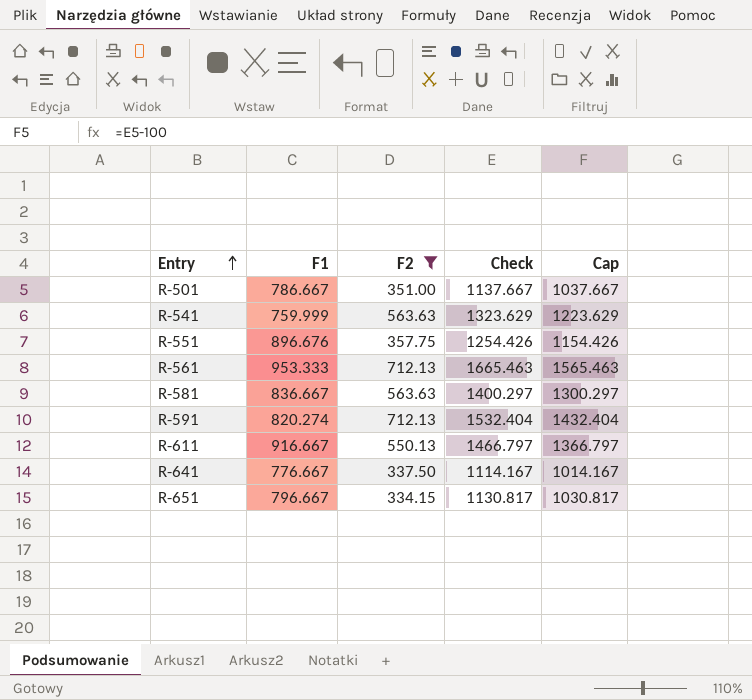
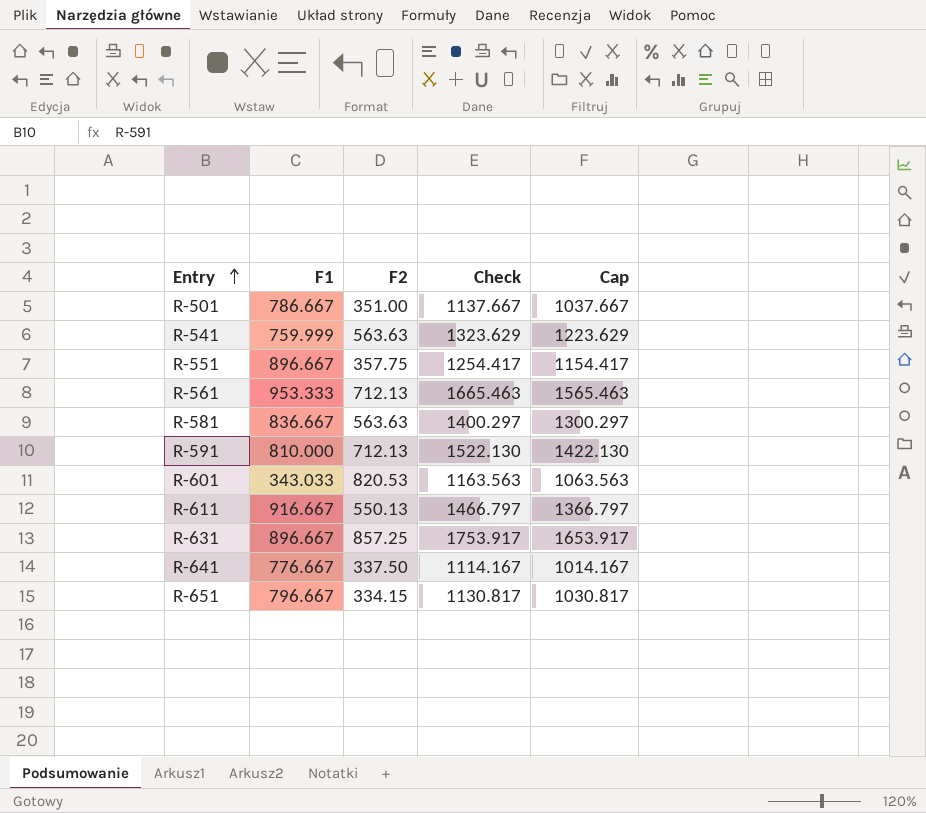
filter: F2 <= 712.13 -> none
R-551 | F1: 896.676 -> 896.667
R-551 | Check: 1254.426 -> 1254.417
R-551 | Cap: 1154.426 -> 1154.417
R-591 | F1: 820.274 -> 810.000
R-591 | Check: 1532.404 -> 1522.130
R-591 | Cap: 1432.404 -> 1422.130

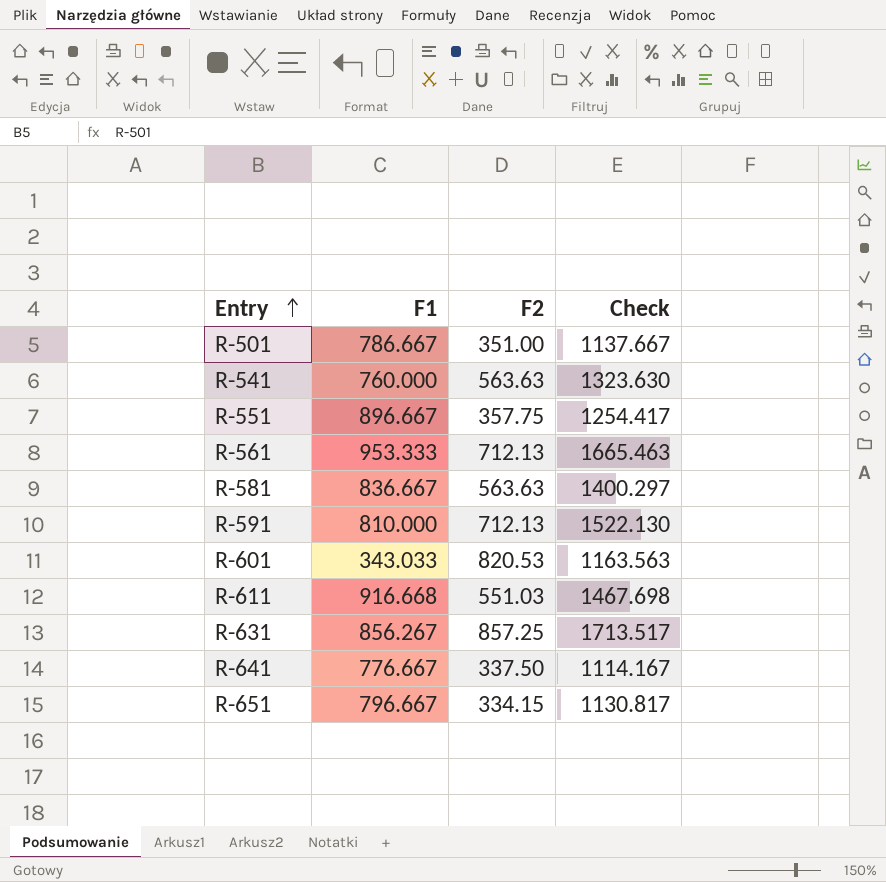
column Cap | formula: [Check] - 100 -> none
R-541 | F1: 759.999 -> 760.000
R-541 | Check: 1323.629 -> 1323.630
R-611 | F1: 916.667 -> 916.668
R-611 | F2: 550.13 -> 551.03
R-611 | Check: 1466.797 -> 1467.698
R-631 | F1: 896.667 -> 856.267
R-631 | Check: 1753.917 -> 1713.517

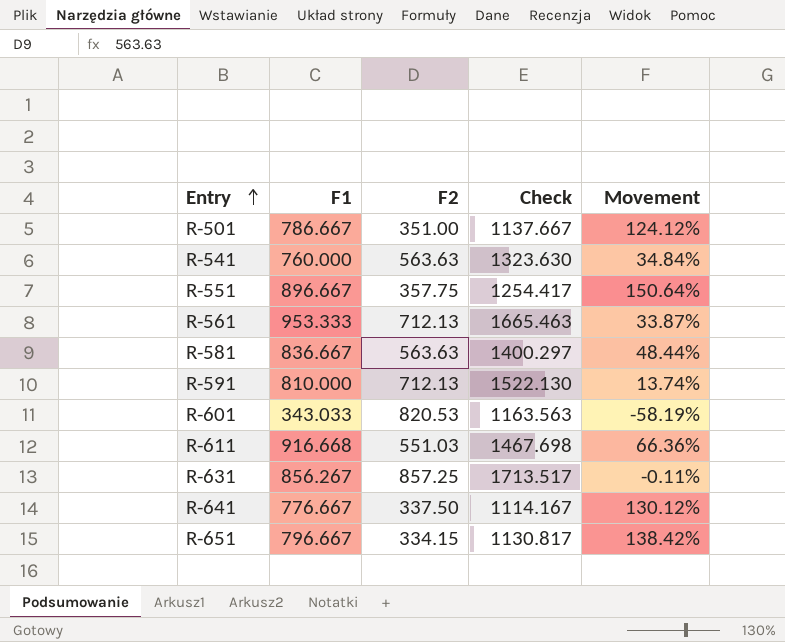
column Movement | formula: none -> ([F1] - [F2]) / [F2]

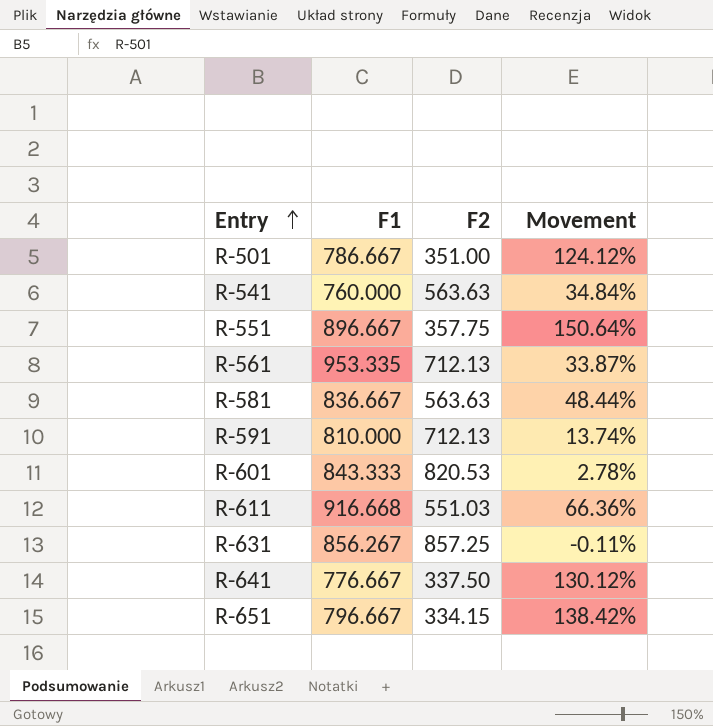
column Check | formula: [F1] + [F2] -> none
R-561 | F1: 953.333 -> 953.335
R-601 | F1: 343.033 -> 843.333
R-601 | Movement: -58.19% -> 2.78%

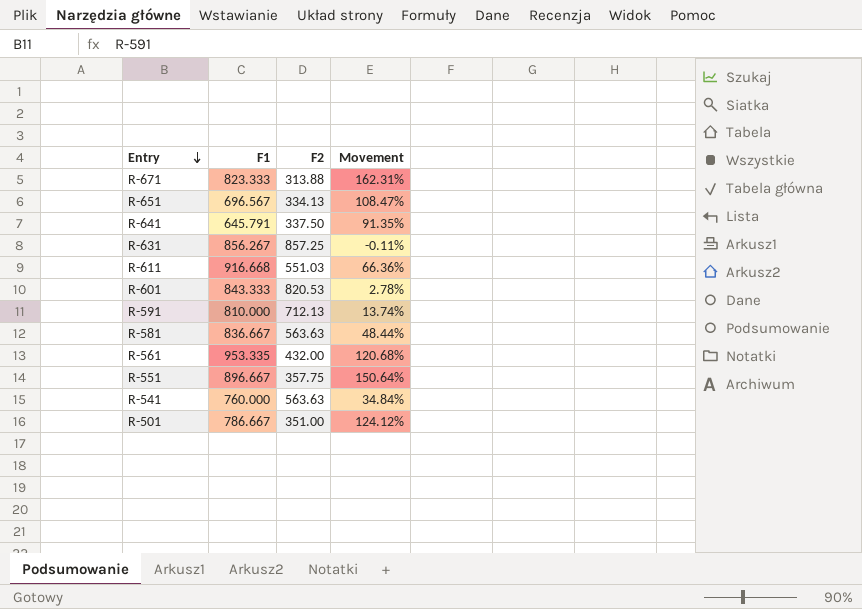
row order: Entry ascending -> Entry descending
row R-671: none -> 823.333 | 313.88 | 162.31%
R-651 | F1: 796.667 -> 696.567
R-651 | F2: 334.15 -> 334.13
R-651 | Movement: 138.42% -> 108.47%
R-641 | F1: 776.667 -> 645.791
R-641 | Movement: 130.12% -> 91.35%
R-561 | F2: 712.13 -> 432.00
R-561 | Movement: 33.87% -> 120.68%

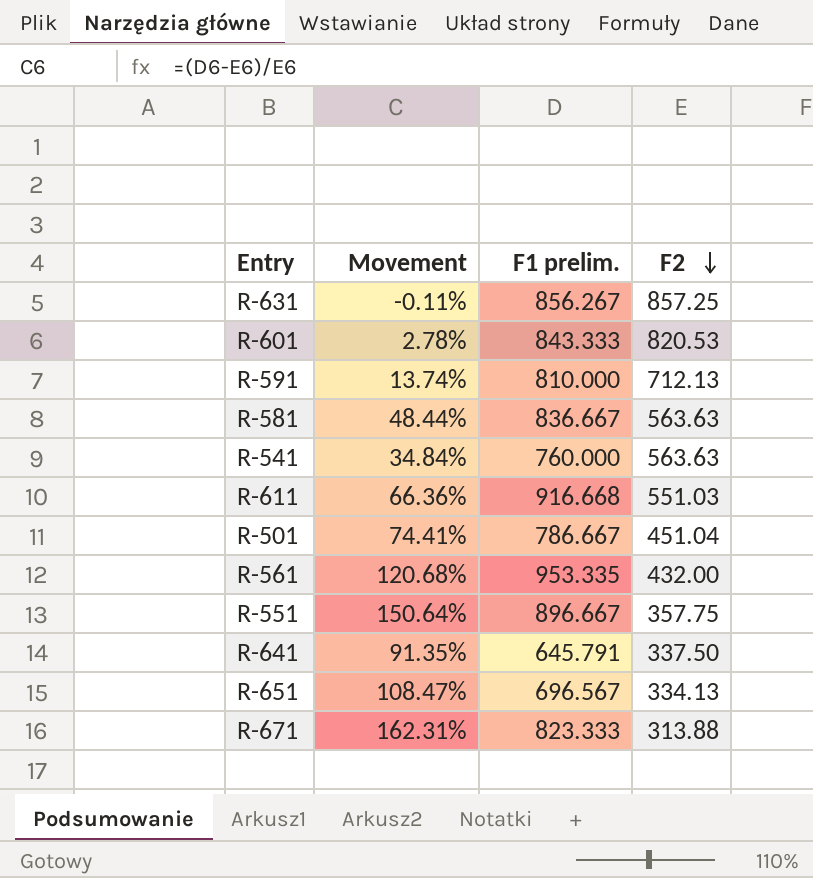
row order: Entry descending -> F2 descending
column Movement | position: 4 -> 2
column name: F1 -> F1 prelim.
R-501 | Movement: 124.12% -> 74.41%
R-501 | F2: 351.00 -> 451.04

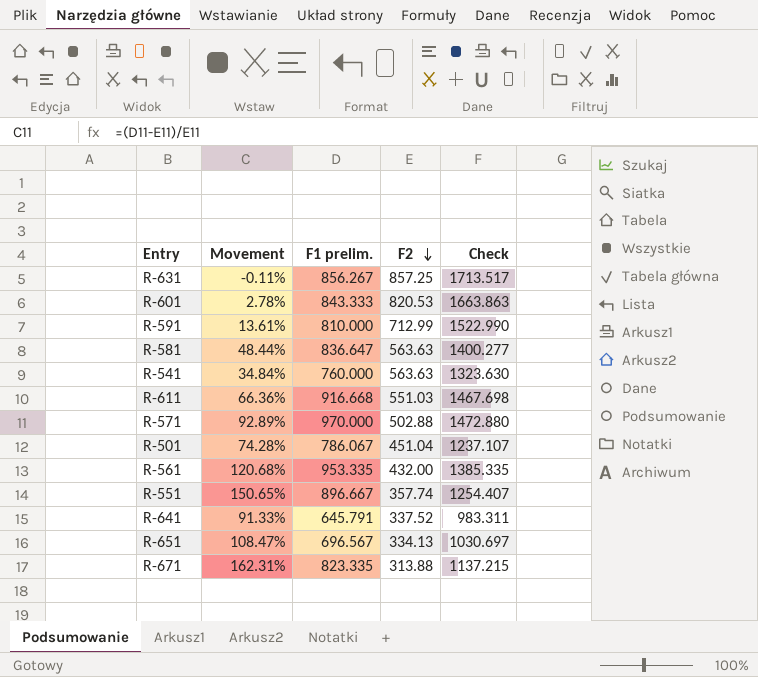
column Check | formula: none -> [F1 prelim.] + [F2]
R-591 | Movement: 13.74% -> 13.61%
R-591 | F2: 712.13 -> 712.99
R-581 | F1 prelim.: 836.667 -> 836.647
row R-571: none -> 92.89% | 970.000 | 502.88 | 1472.880
R-501 | Movement: 74.41% -> 74.28%
R-501 | F1 prelim.: 786.667 -> 786.067
R-551 | Movement: 150.64% -> 150.65%
R-551 | F2: 357.75 -> 357.74
R-641 | Movement: 91.35% -> 91.33%
R-641 | F2: 337.50 -> 337.52
R-671 | F1 prelim.: 823.333 -> 823.335

